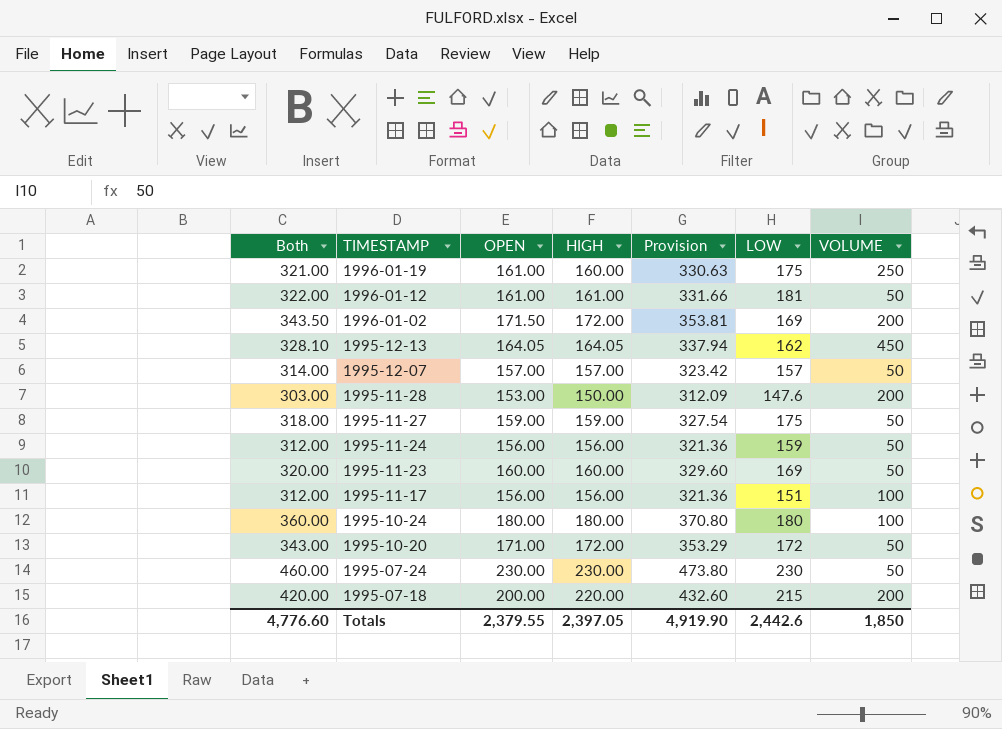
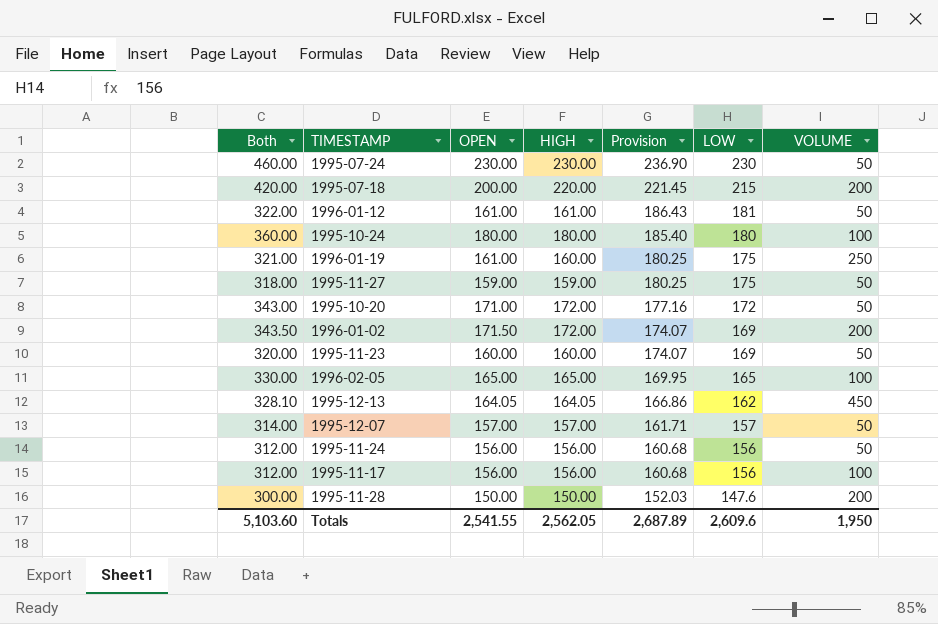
row order: TIMESTAMP descending -> Provision descending
column Provision | formula: [Both] * 1.03 -> [LOW] * 1.03
row 1996-02-05: none -> 330.00 | 165.00 | 165.00 | 169.95 | 165 | 100
1995-11-24 | LOW: 159 -> 156
1995-11-17 | LOW: 151 -> 156
1995-11-28 | Both: 303.00 -> 300.00
1995-11-28 | OPEN: 153.00 -> 150.00
Totals | Both: 4,776.60 -> 5,103.60
Totals | OPEN: 2,379.55 -> 2,541.55
Totals | HIGH: 2,397.05 -> 2,562.05
Totals | Provision: 4,919.90 -> 2,687.89
Totals | LOW: 2,442.6 -> 2,609.6
Totals | VOLUME: 1,850 -> 1,950

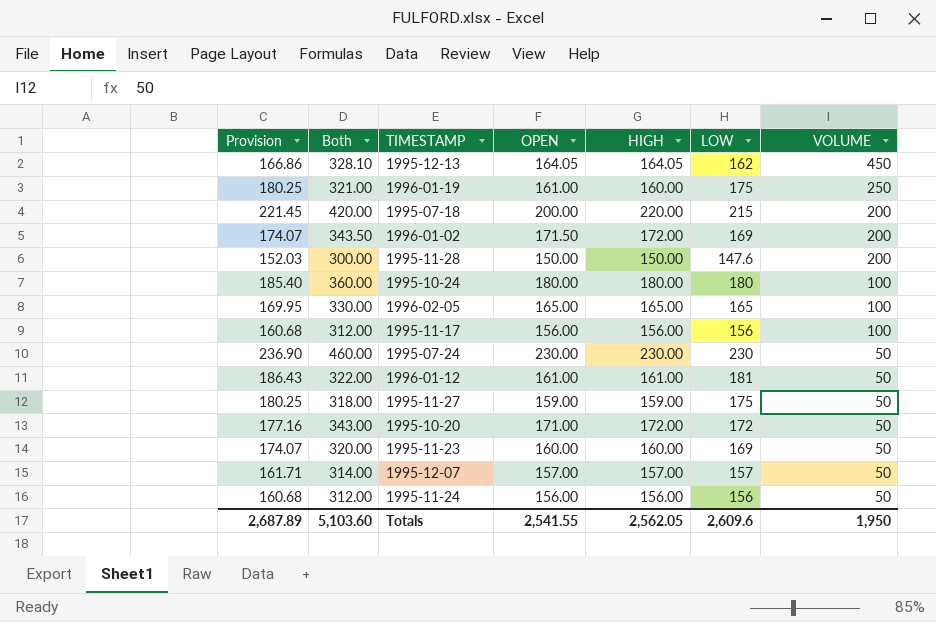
row order: Provision descending -> VOLUME descending
column Provision | position: 5 -> 1

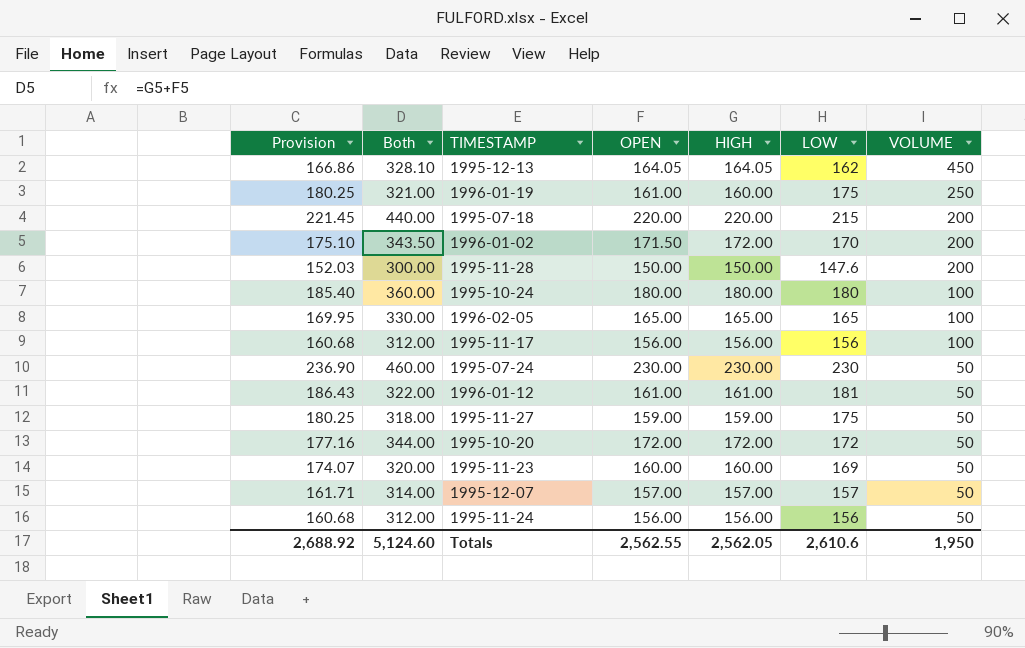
1995-07-18 | Both: 420.00 -> 440.00
1995-07-18 | OPEN: 200.00 -> 220.00
1996-01-02 | Provision: 174.07 -> 175.10
1996-01-02 | LOW: 169 -> 170
1995-10-20 | Both: 343.00 -> 344.00
1995-10-20 | OPEN: 171.00 -> 172.00
Totals | Provision: 2,687.89 -> 2,688.92
Totals | Both: 5,103.60 -> 5,124.60
Totals | OPEN: 2,541.55 -> 2,562.55
Totals | LOW: 2,609.6 -> 2,610.6

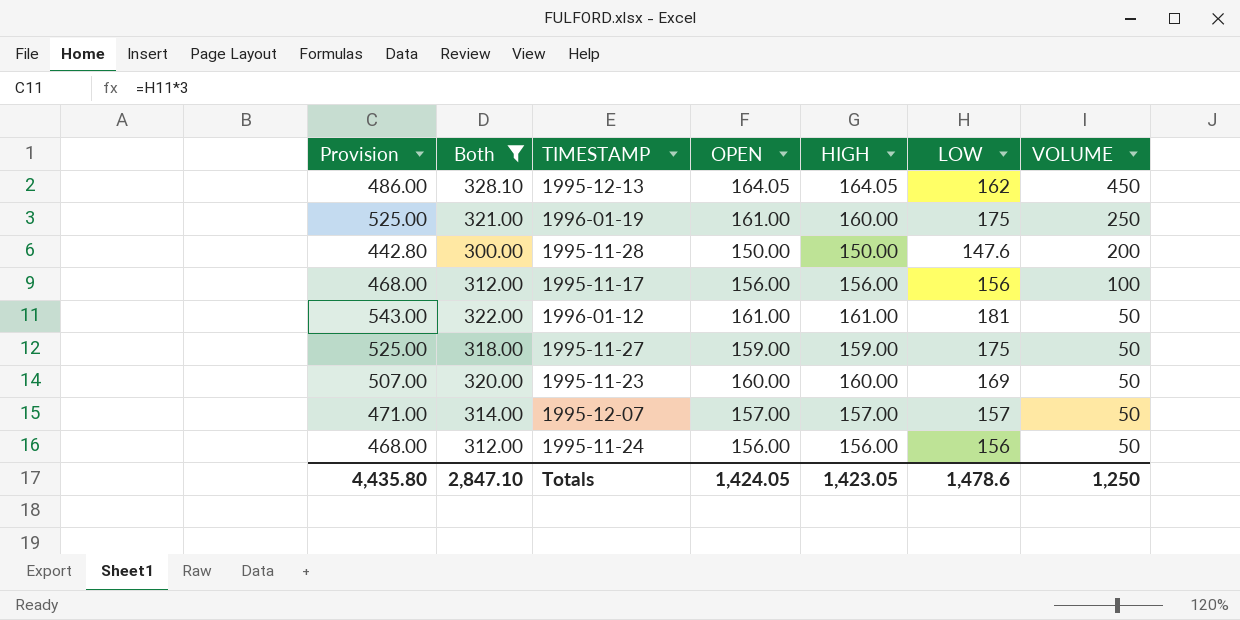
filter: none -> Both <= 328.10
column Provision | formula: [LOW] * 1.03 -> [LOW] * 3
Totals | Provision: 2,688.92 -> 4,435.80
Totals | Both: 5,124.60 -> 2,847.10
Totals | OPEN: 2,562.55 -> 1,424.05
Totals | HIGH: 2,562.05 -> 1,423.05
Totals | LOW: 2,610.6 -> 1,478.6
Totals | VOLUME: 1,950 -> 1,250

